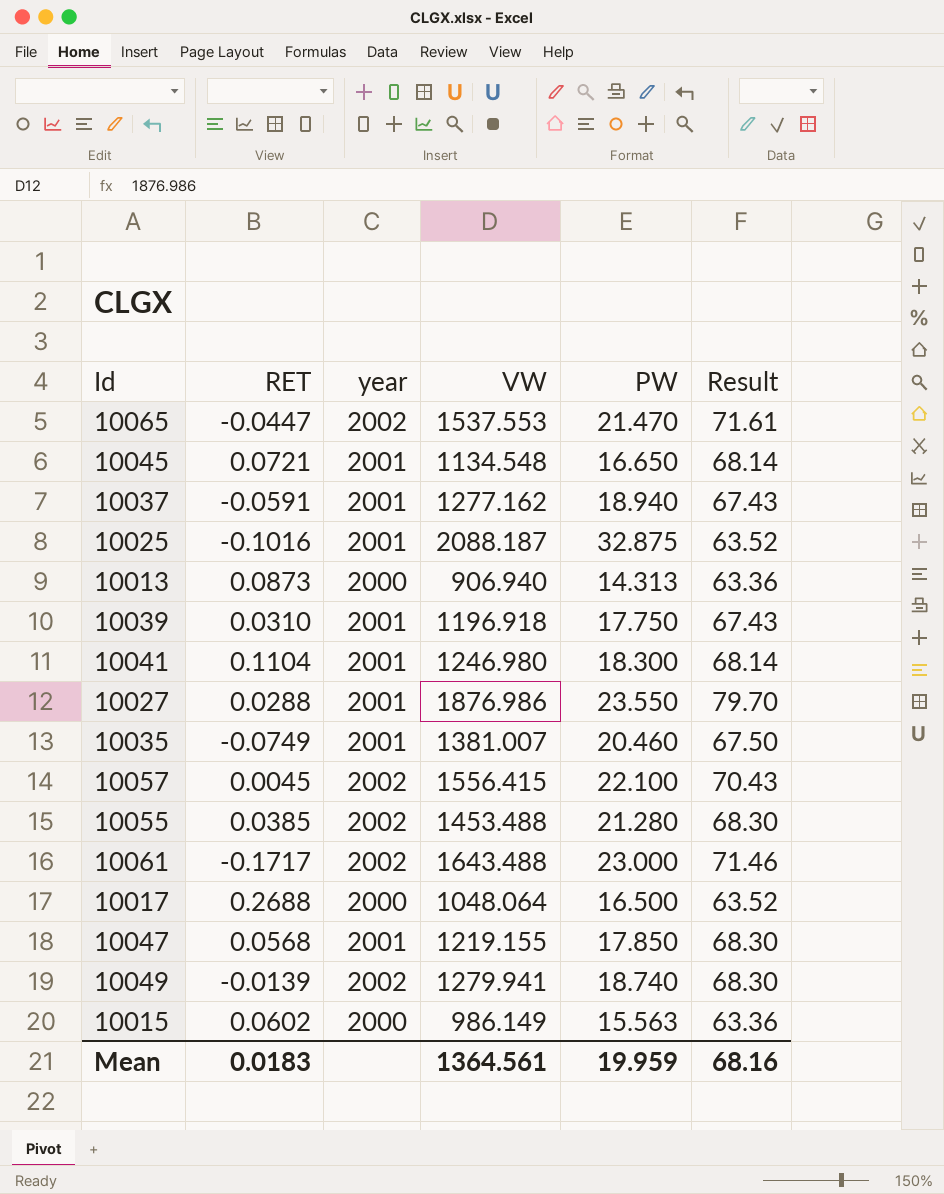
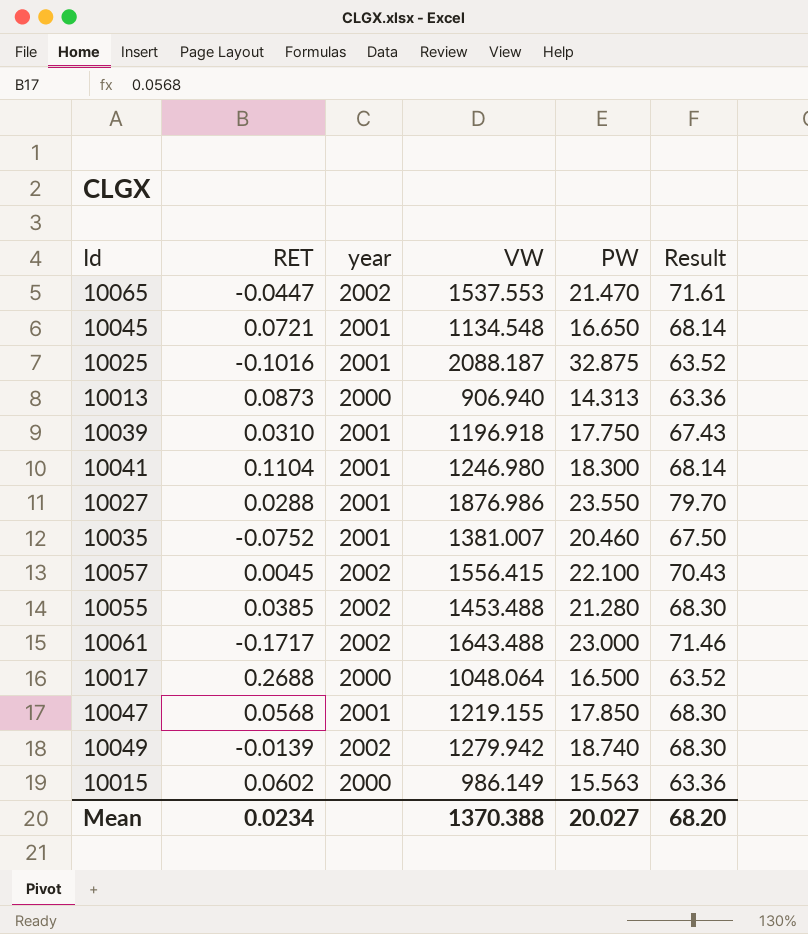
row 10037: -0.0591 | 2001 | 1277.162 | 18.940 | 67.43 -> none
10035 | RET: -0.0749 -> -0.0752
10049 | VW: 1279.941 -> 1279.942
Mean | RET: 0.0183 -> 0.0234
Mean | VW: 1364.561 -> 1370.388
Mean | PW: 19.959 -> 20.027
Mean | Result: 68.16 -> 68.20

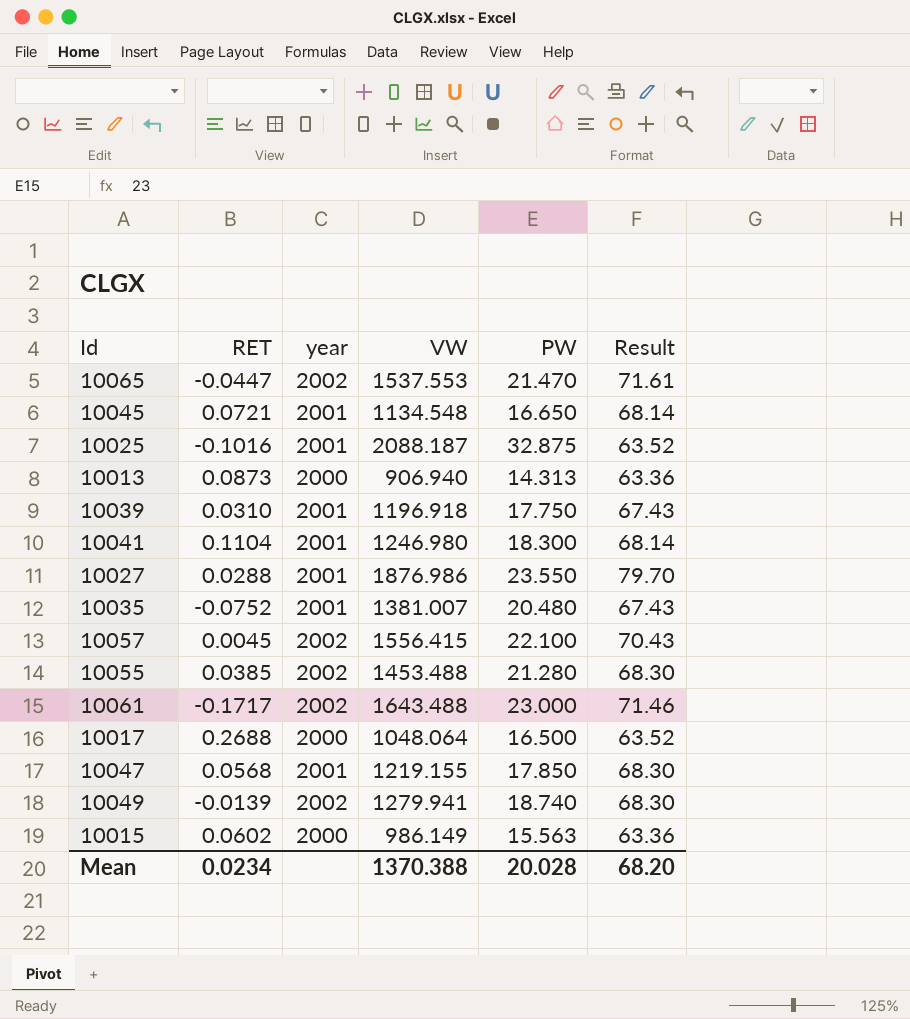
10035 | PW: 20.460 -> 20.480
10035 | Result: 67.50 -> 67.43
10049 | VW: 1279.942 -> 1279.941
Mean | PW: 20.027 -> 20.028

